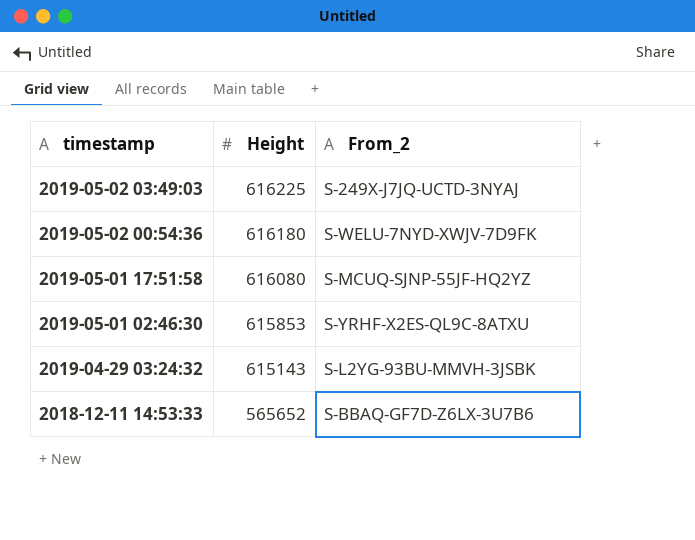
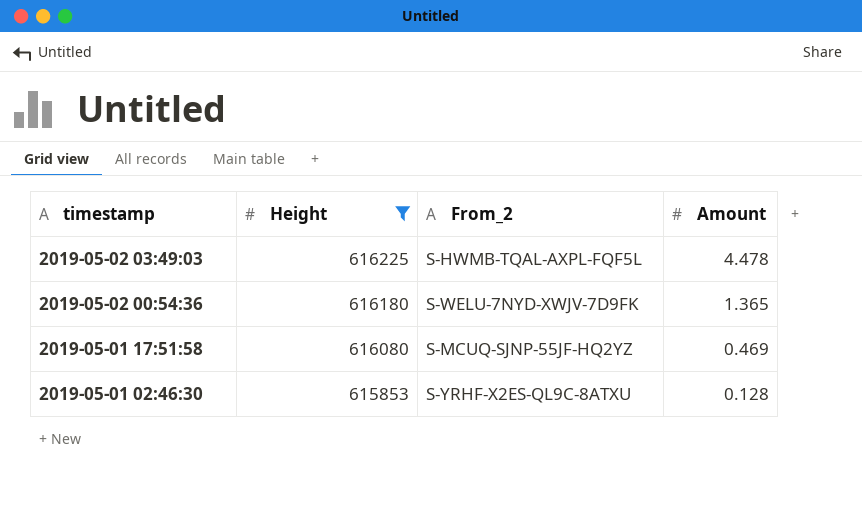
filter: none -> Height >= 615853
column Amount | position: none -> 4
2019-05-02 03:49:03 | From_2: S-249X-J7JQ-UCTD-3NYAJ -> S-HWMB-TQAL-AXPL-FQF5L

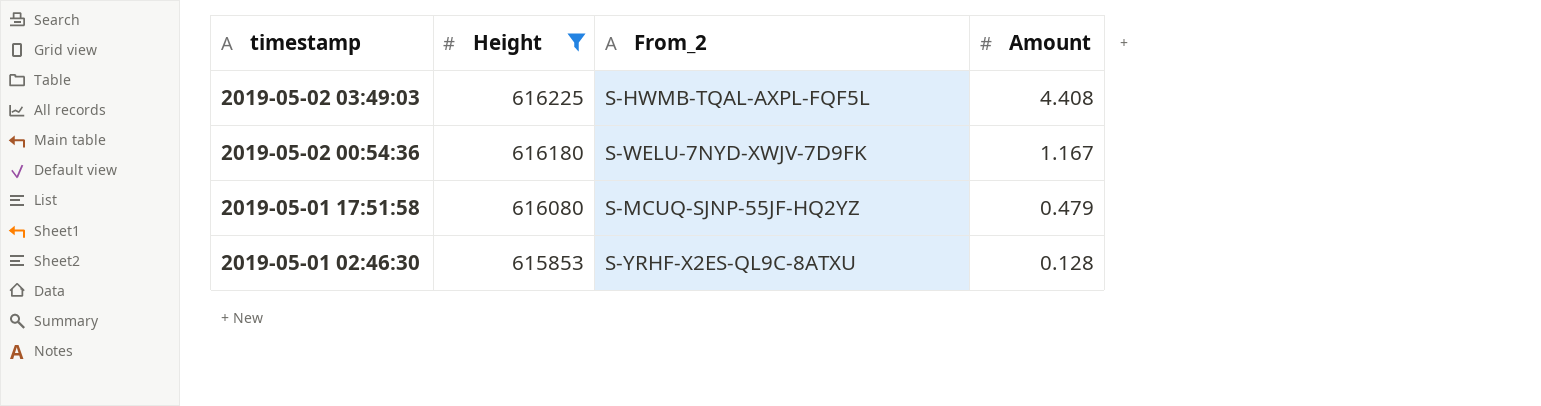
2019-05-02 03:49:03 | Amount: 4.478 -> 4.408
2019-05-02 00:54:36 | Amount: 1.365 -> 1.167
2019-05-01 17:51:58 | Amount: 0.469 -> 0.479

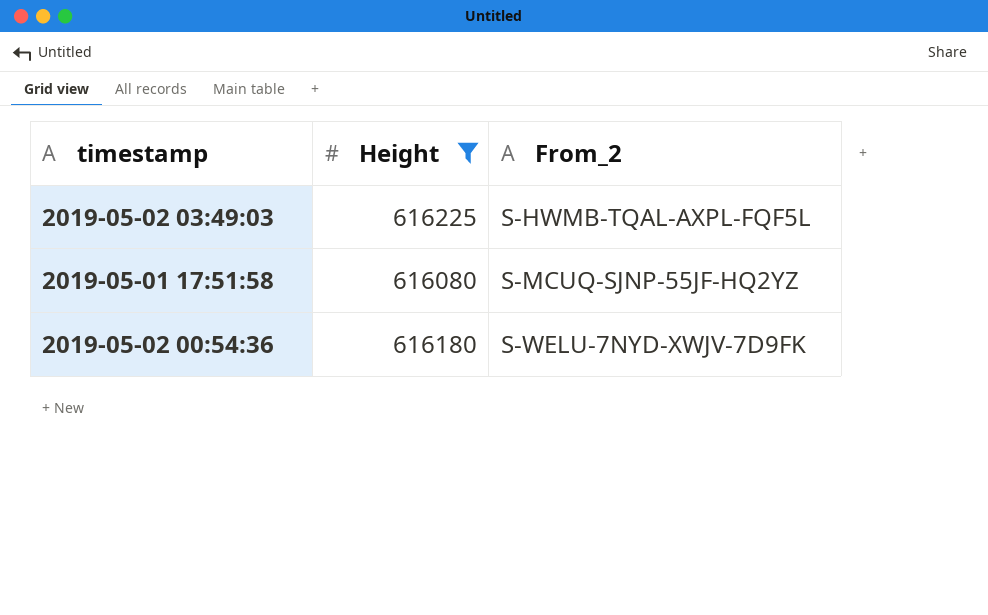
row order: timestamp descending -> From_2 ascending
column Amount | position: 4 -> none
row 2019-05-01 02:46:30: 615853 | S-YRHF-X2ES-QL9C-8ATXU | 0.128 -> none

